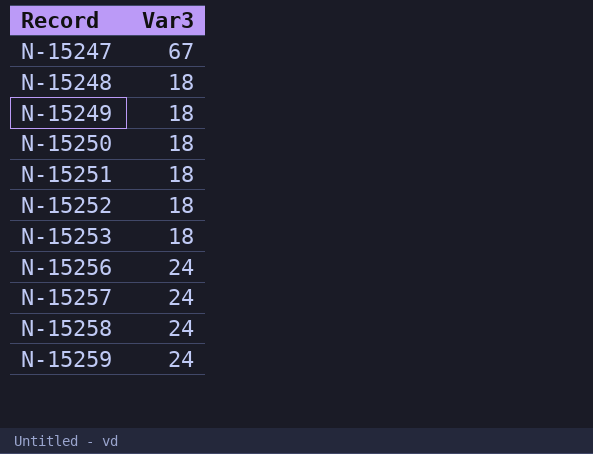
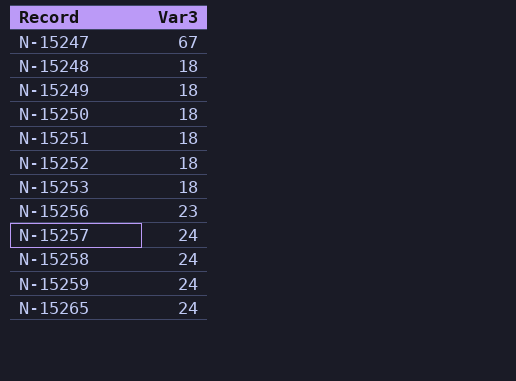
N-15256 | Var3: 24 -> 23
row N-15265: none -> 24

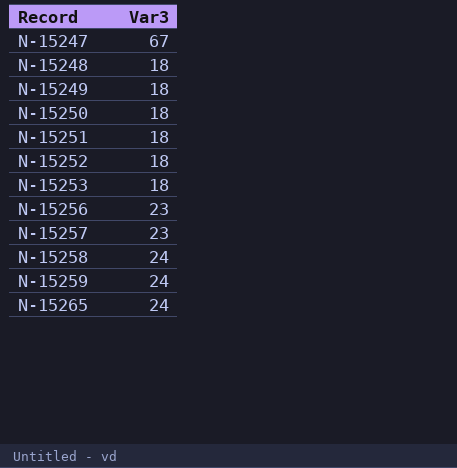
N-15257 | Var3: 24 -> 23

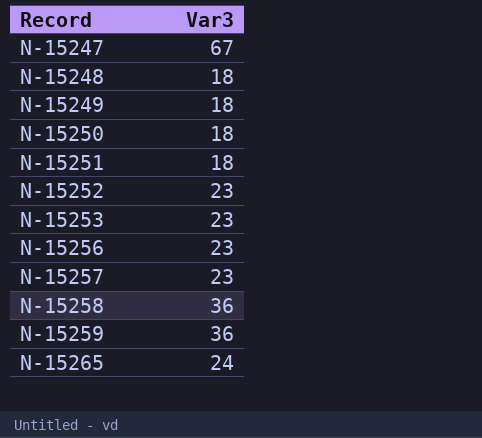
N-15252 | Var3: 18 -> 23
N-15253 | Var3: 18 -> 23
N-15258 | Var3: 24 -> 36
N-15259 | Var3: 24 -> 36

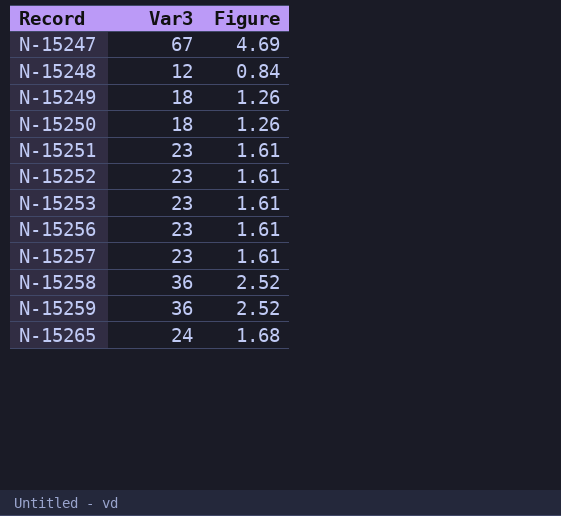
column Figure | formula: none -> [Var3] * 0.07
N-15248 | Var3: 18 -> 12
N-15251 | Var3: 18 -> 23

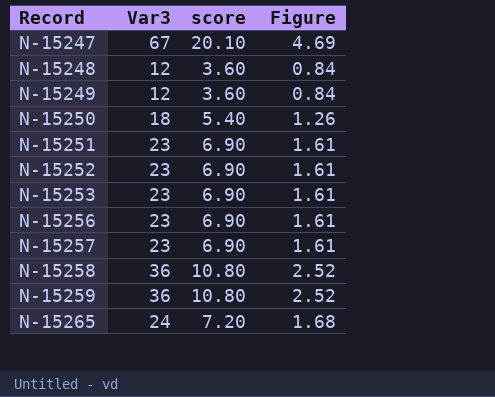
column score | formula: none -> [Var3] * 0.3
N-15249 | Var3: 18 -> 12
N-15249 | Figure: 1.26 -> 0.84

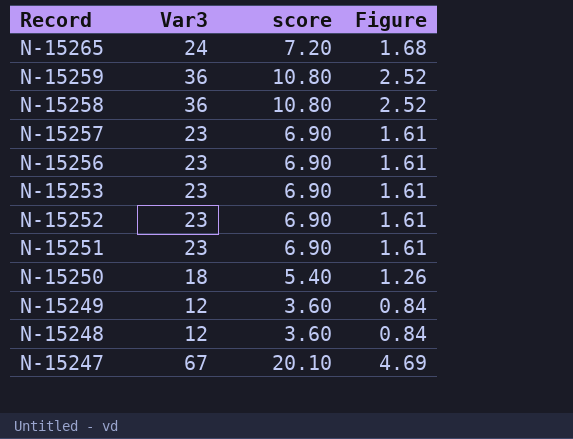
row order: Record ascending -> Record descending

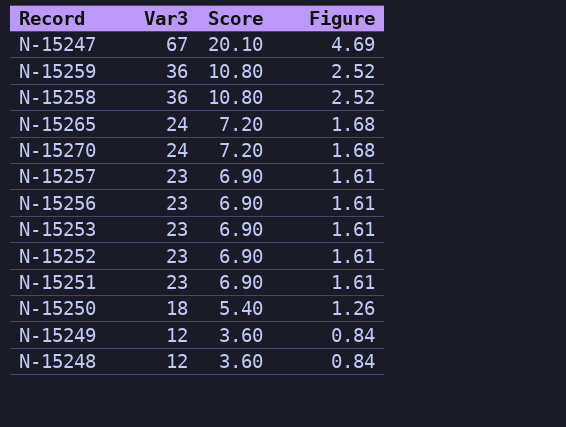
row order: Record descending -> Var3 descending
column name: score -> Score
row N-15270: none -> 24 | 7.20 | 1.68

